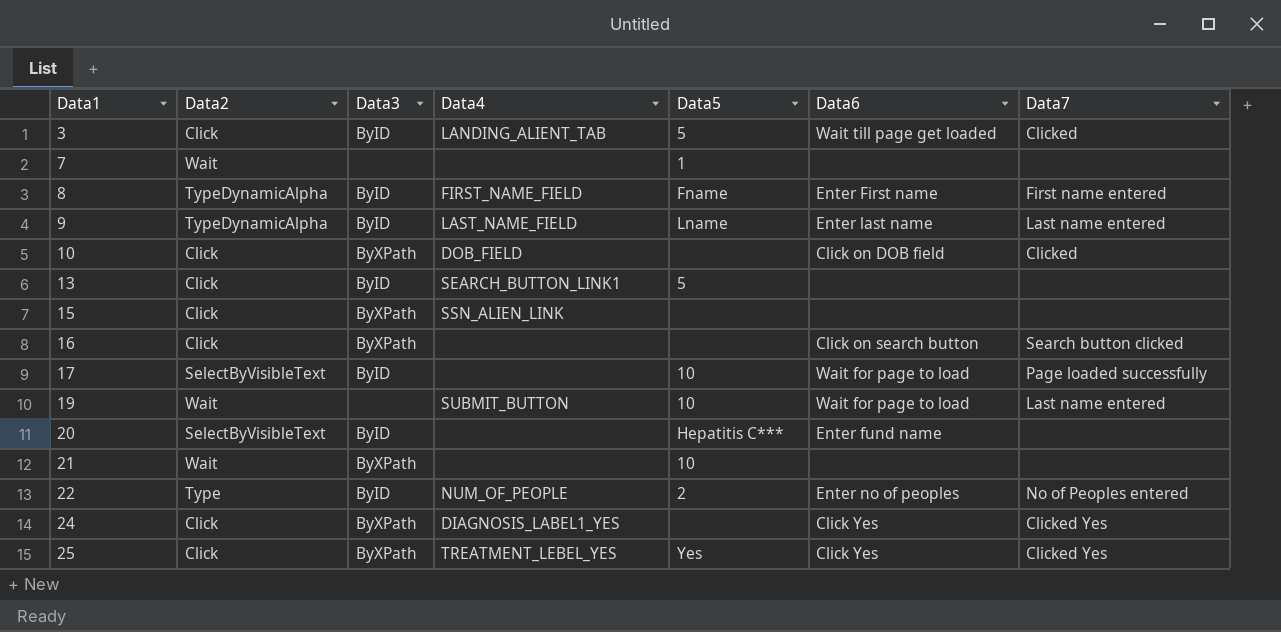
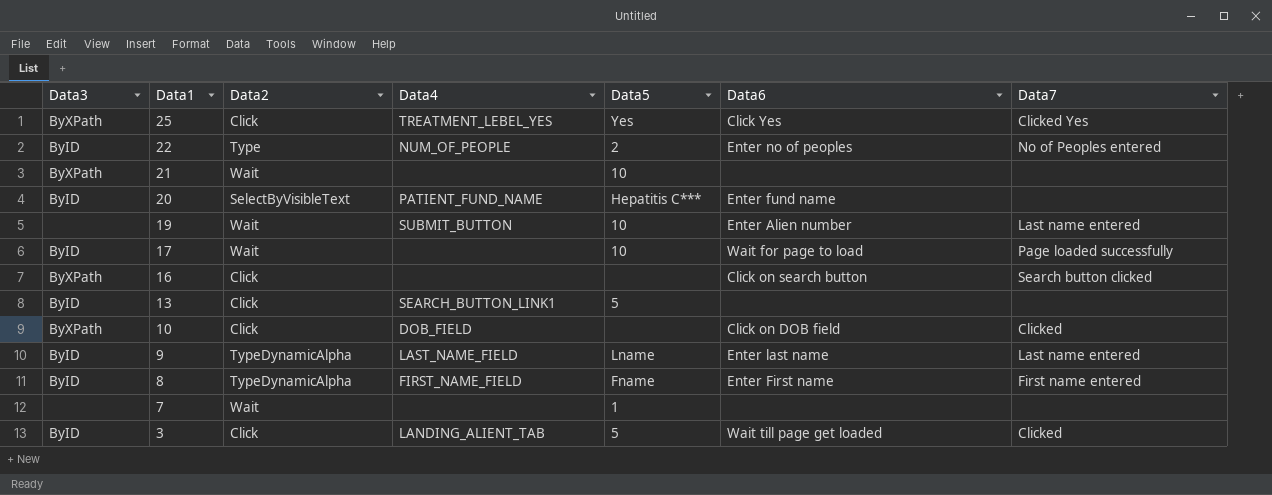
row order: Data1 ascending -> Data1 descending
column Data3 | position: 3 -> 1
row 15: Click | ByXPath | SSN_ALIEN_LINK | none | none | none -> none
row 24: Click | ByXPath | DIAGNOSIS_LABEL1_YES | none | Click Yes | Clicked Yes -> none
20 | Data4: none -> PATIENT_FUND_NAME
19 | Data6: Wait for page to load -> Enter Alien number
17 | Data2: SelectByVisibleText -> Wait

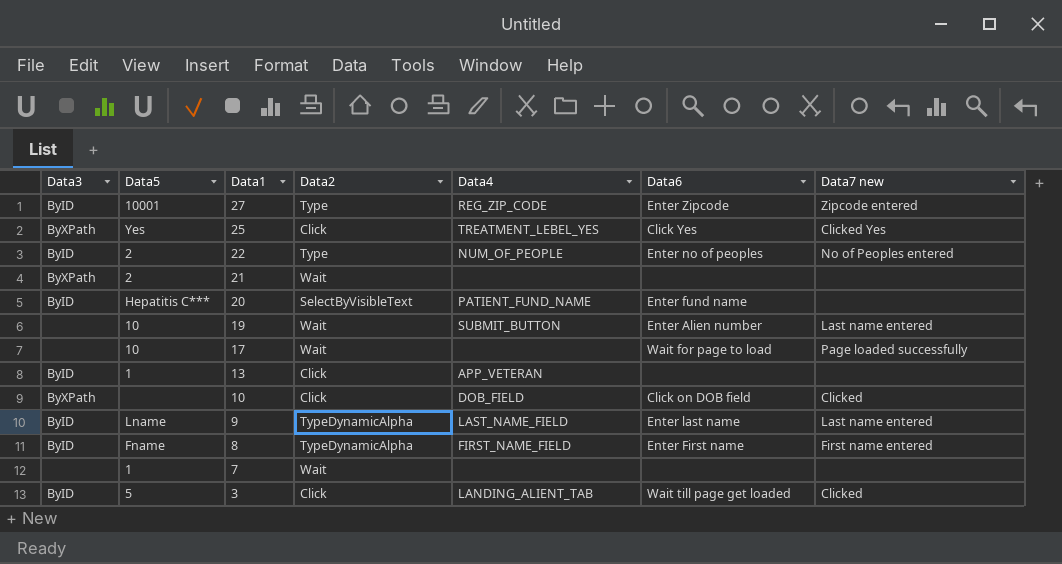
column Data5 | position: 5 -> 2
column name: Data7 -> Data7 new
row 16: ByXPath | Click | none | none | Click on search button | Search button clicked -> none
row 27: none -> ByID | 10001 | Type | REG_ZIP_CODE | Enter Zipcode | Zipcode entered
21 | Data5: 10 -> 2
17 | Data3: ByID -> none
13 | Data5: 5 -> 1
13 | Data4: SEARCH_BUTTON_LINK1 -> APP_VETERAN

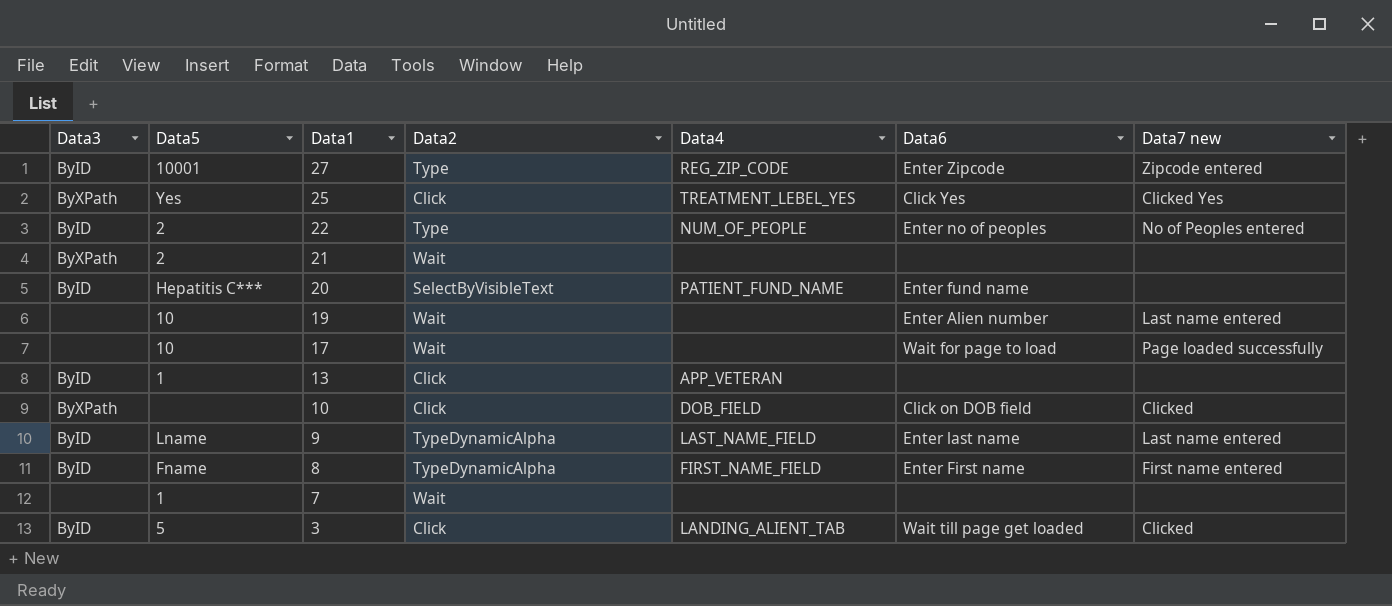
19 | Data4: SUBMIT_BUTTON -> none

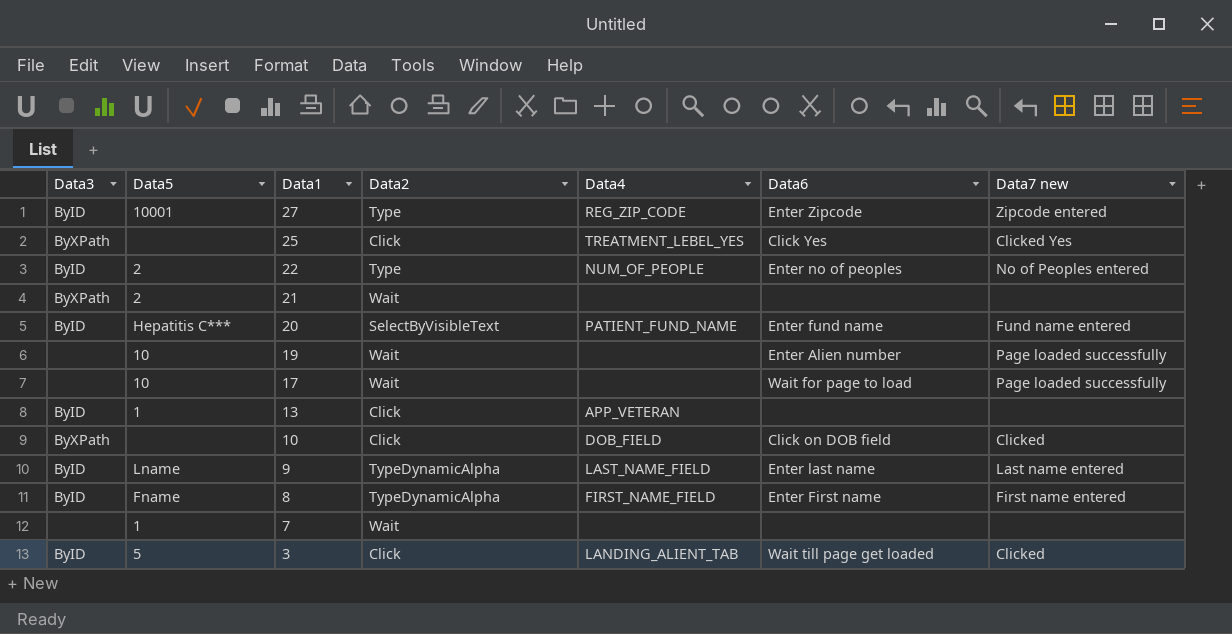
25 | Data5: Yes -> none
20 | Data7 new: none -> Fund name entered
19 | Data7 new: Last name entered -> Page loaded successfully

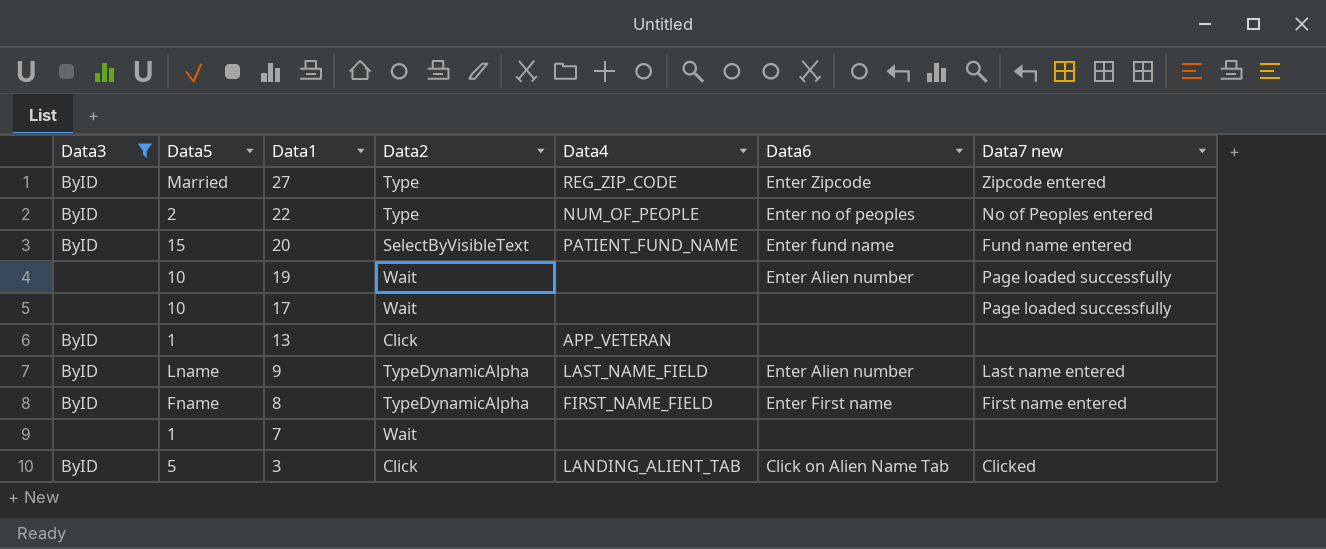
filter: none -> Data3 != ByXPath
27 | Data5: 10001 -> Married
20 | Data5: Hepatitis C*** -> 15
17 | Data6: Wait for page to load -> none
9 | Data6: Enter last name -> Enter Alien number
3 | Data6: Wait till page get loaded -> Click on Alien Name Tab

